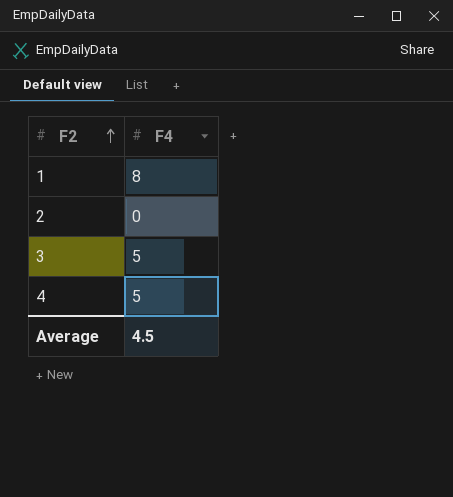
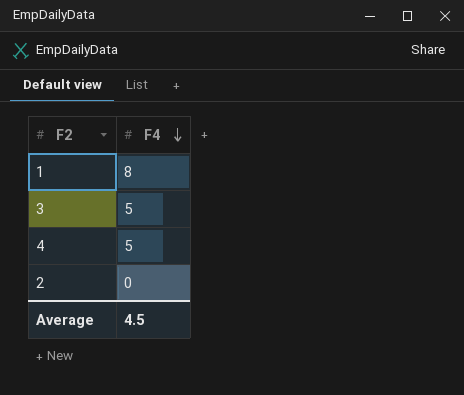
row order: F2 ascending -> F4 descending

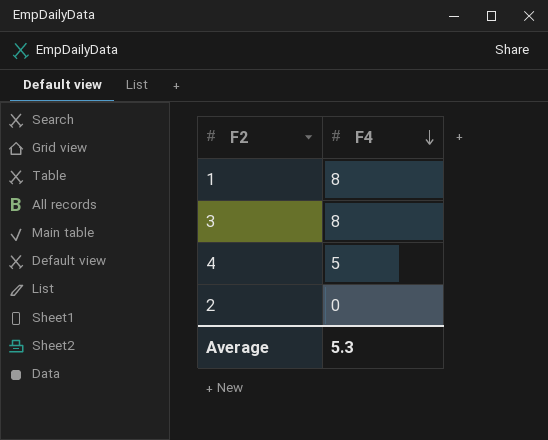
3 | F4: 5 -> 8
Average | F4: 4.5 -> 5.3

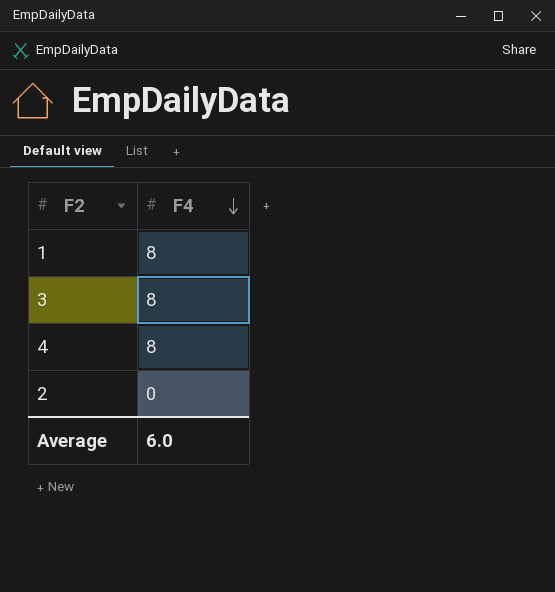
4 | F4: 5 -> 8
Average | F4: 5.3 -> 6.0

